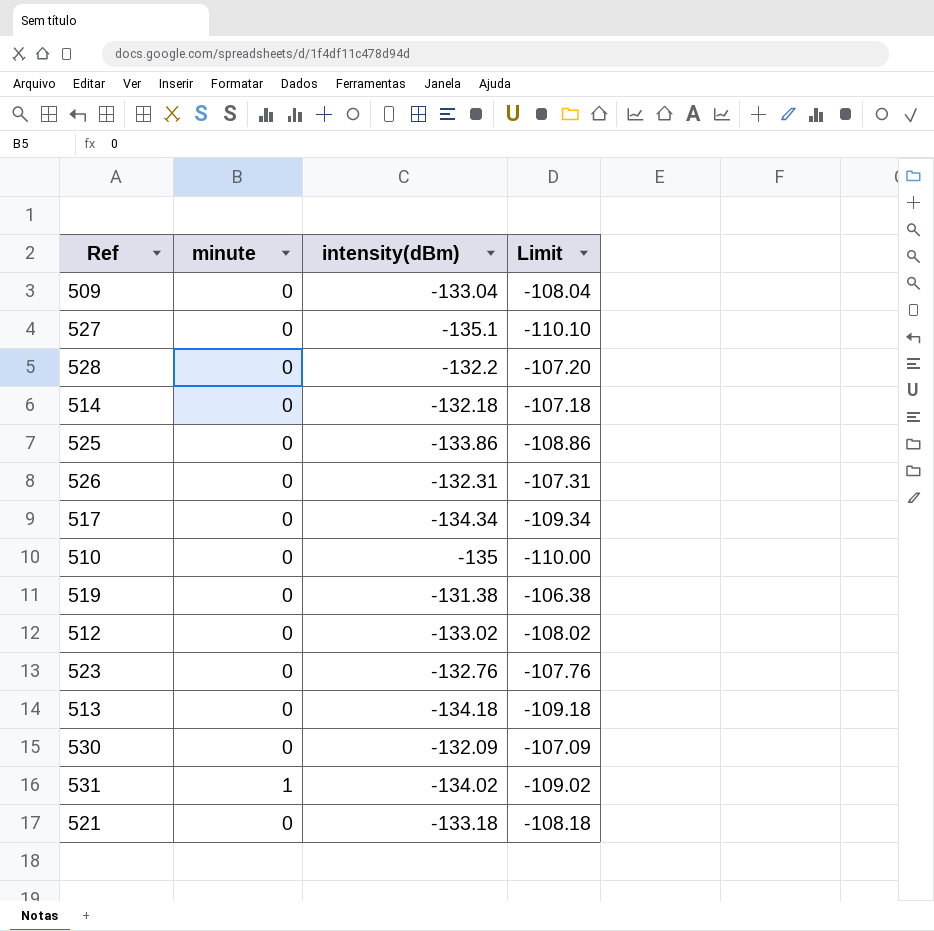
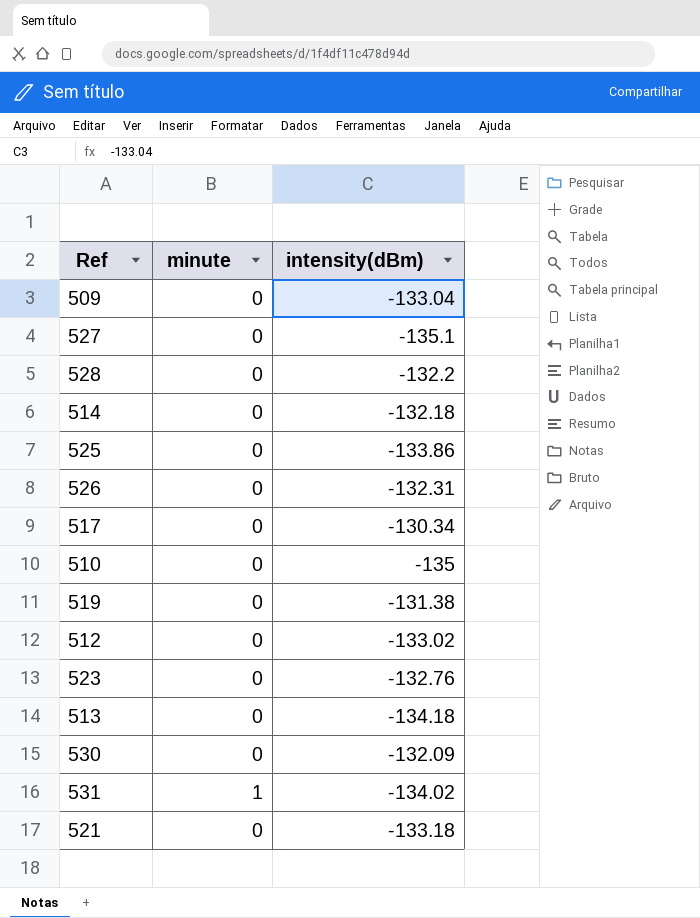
column Limit | formula: [intensity(dBm)] + 25 -> none
517 | intensity(dBm): -134.34 -> -130.34

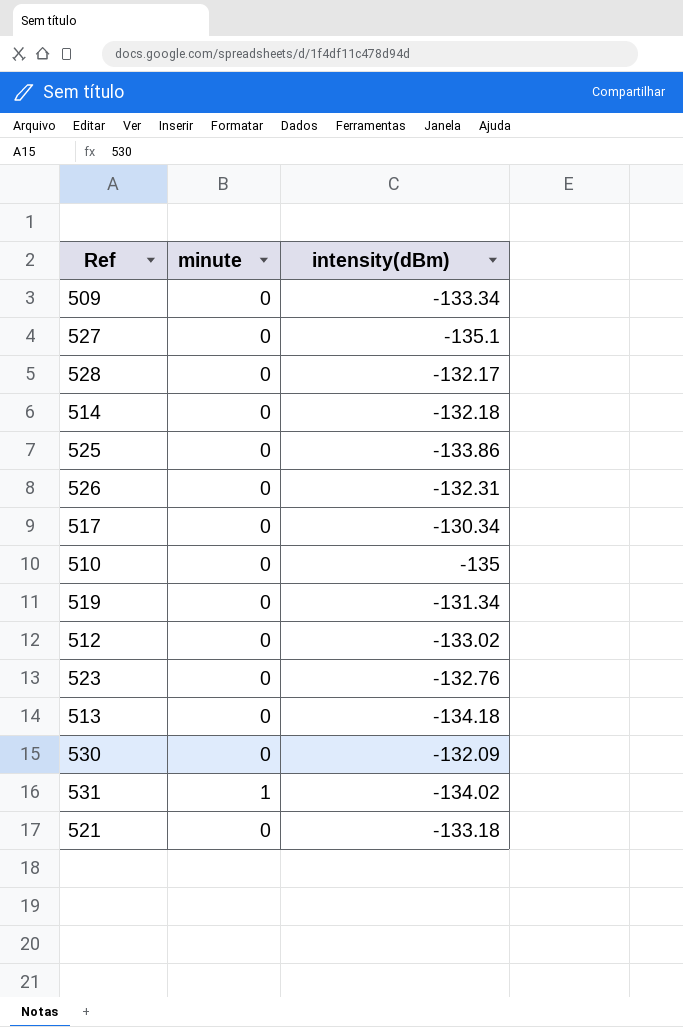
509 | intensity(dBm): -133.04 -> -133.34
528 | intensity(dBm): -132.2 -> -132.17
519 | intensity(dBm): -131.38 -> -131.34

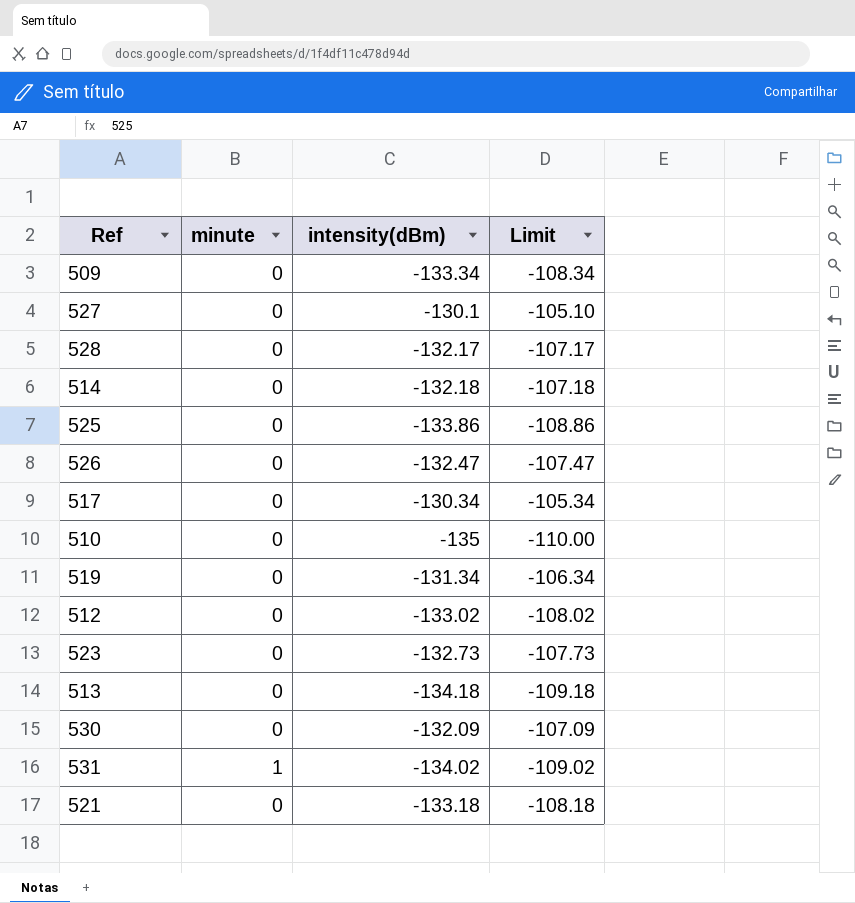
column Limit | formula: none -> [intensity(dBm)] + 25
527 | intensity(dBm): -135.1 -> -130.1
526 | intensity(dBm): -132.31 -> -132.47
523 | intensity(dBm): -132.76 -> -132.73

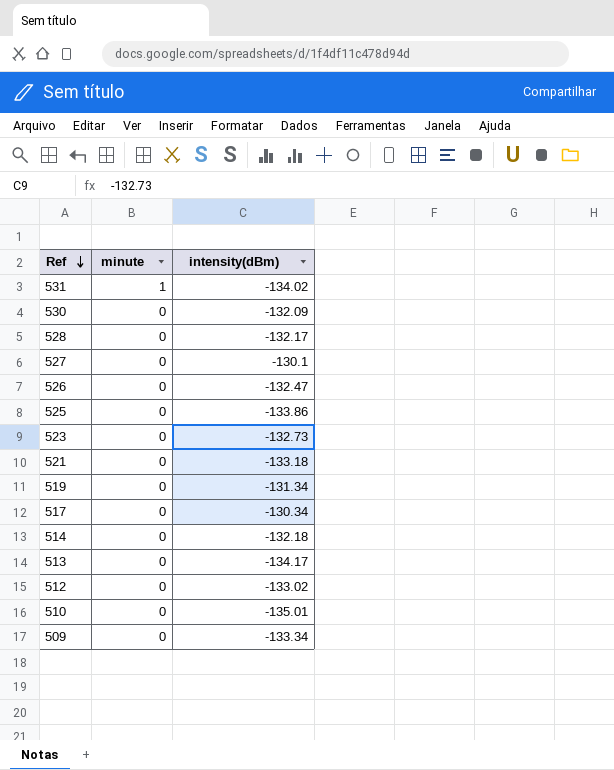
row order: none -> Ref descending
column Limit | formula: [intensity(dBm)] + 25 -> none
513 | intensity(dBm): -134.18 -> -134.17
510 | intensity(dBm): -135 -> -135.01

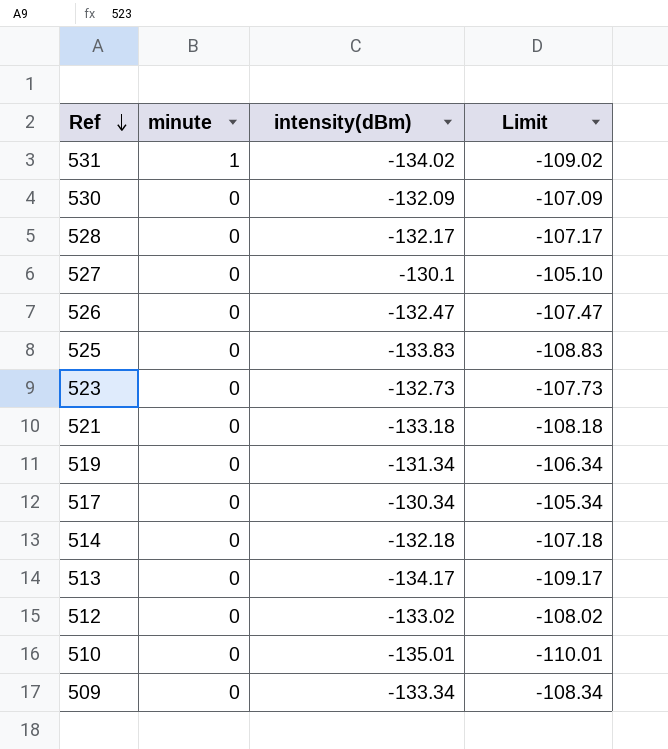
column Limit | formula: none -> [intensity(dBm)] + 25
525 | intensity(dBm): -133.86 -> -133.83

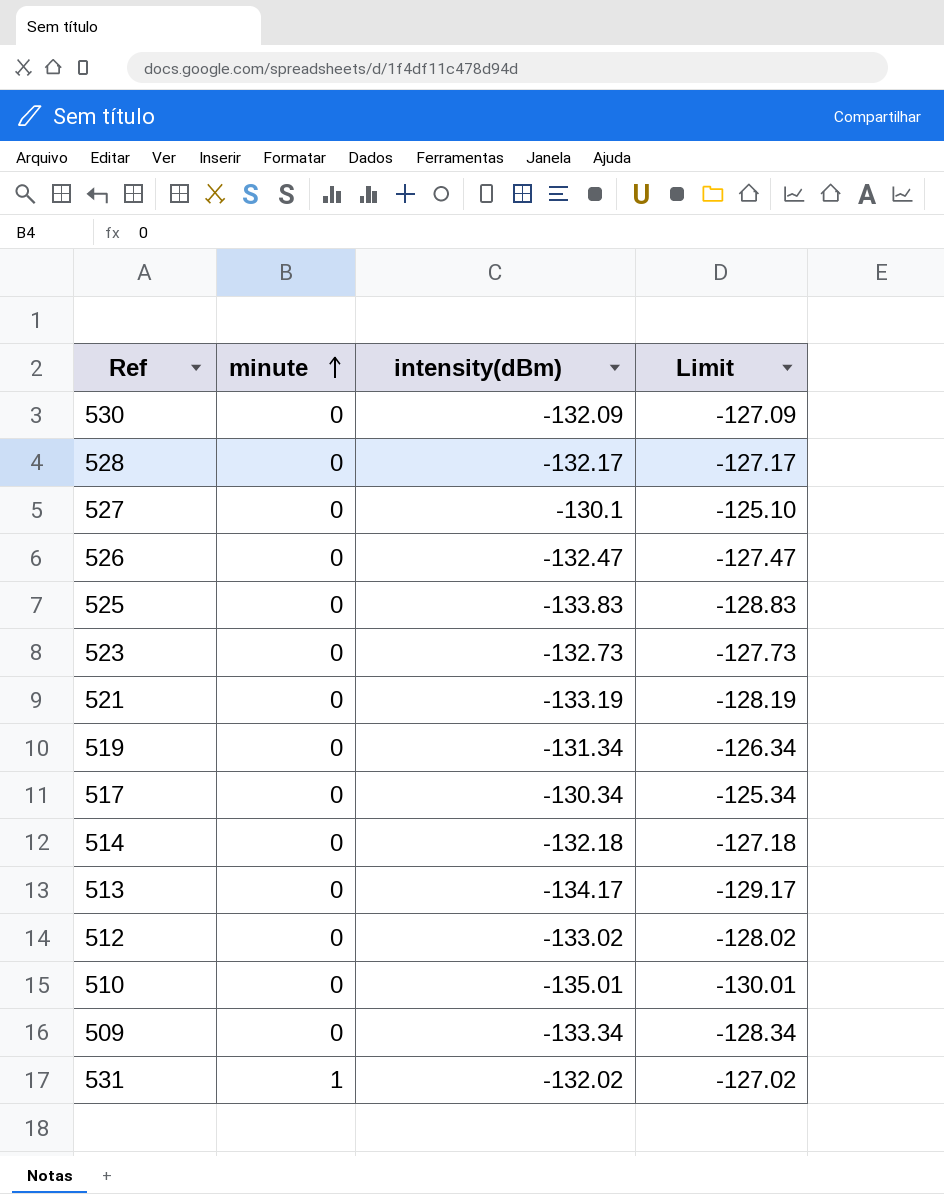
row order: Ref descending -> minute ascending
column Limit | formula: [intensity(dBm)] + 25 -> [intensity(dBm)] + 5
521 | intensity(dBm): -133.18 -> -133.19
531 | intensity(dBm): -134.02 -> -132.02

